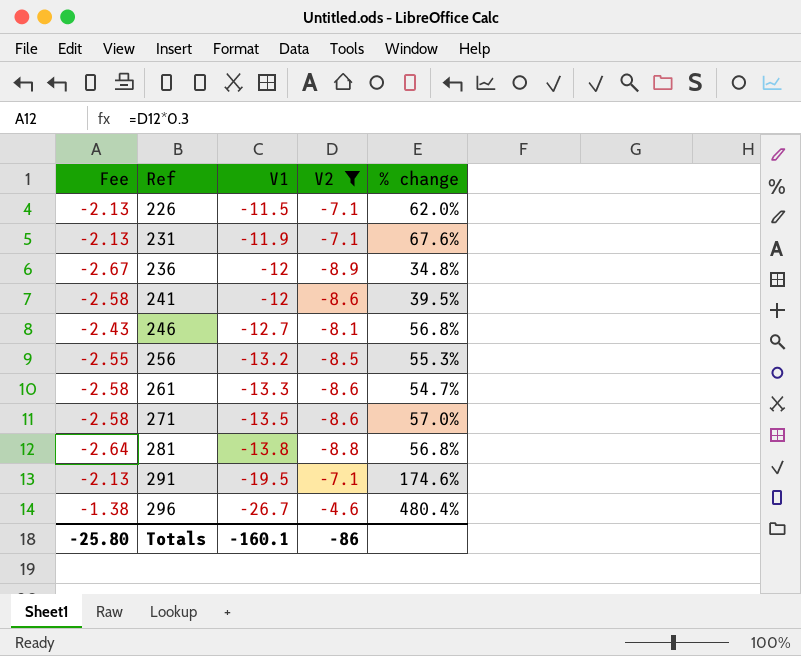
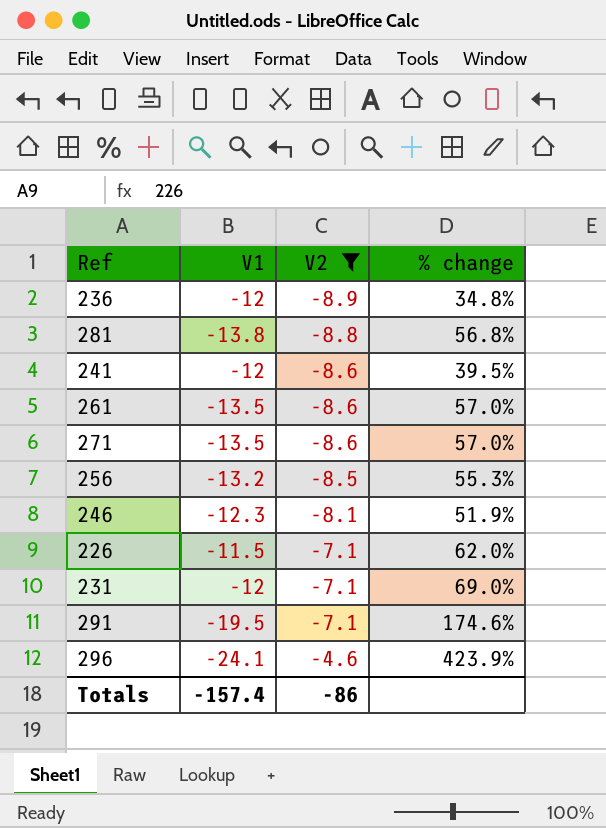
row order: Ref ascending -> V2 ascending
column Fee | formula: [V2] * 0.3 -> none
261 | V1: -13.3 -> -13.5
261 | % change: 54.7% -> 57.0%
246 | V1: -12.7 -> -12.3
246 | % change: 56.8% -> 51.9%
231 | V1: -11.9 -> -12
231 | % change: 67.6% -> 69.0%
296 | V1: -26.7 -> -24.1
296 | % change: 480.4% -> 423.9%
Totals | V1: -160.1 -> -157.4

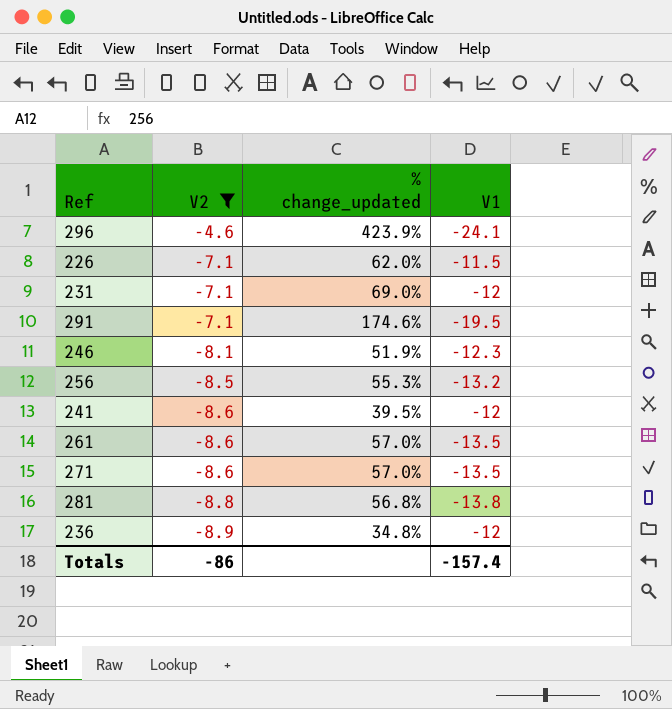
row order: V2 ascending -> V2 descending
column name: % change -> % change_updated
column V1 | position: 2 -> 4

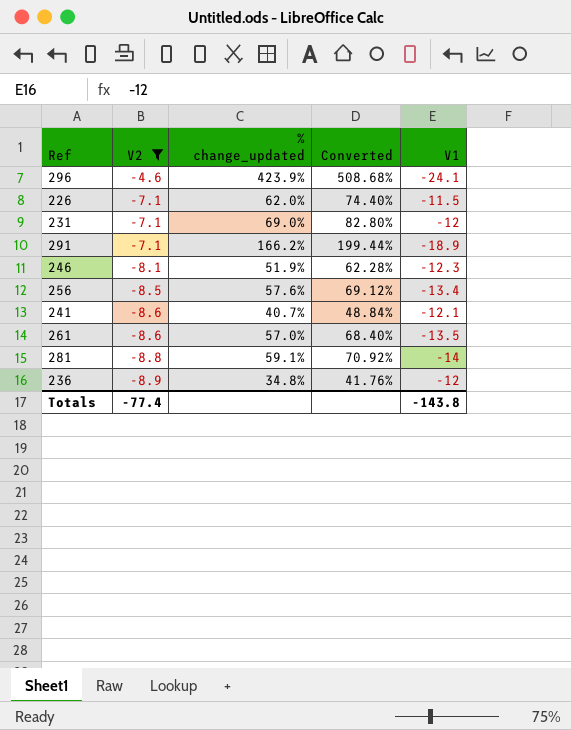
column Converted | formula: none -> [% change_updated] * 1.2
row 271: -8.6 | 57.0% | -13.5 -> none
291 | % change_updated: 174.6% -> 166.2%
291 | V1: -19.5 -> -18.9
256 | % change_updated: 55.3% -> 57.6%
256 | V1: -13.2 -> -13.4
241 | % change_updated: 39.5% -> 40.7%
241 | V1: -12 -> -12.1
281 | % change_updated: 56.8% -> 59.1%
281 | V1: -13.8 -> -14
Totals | V2: -86 -> -77.4
Totals | V1: -157.4 -> -143.8

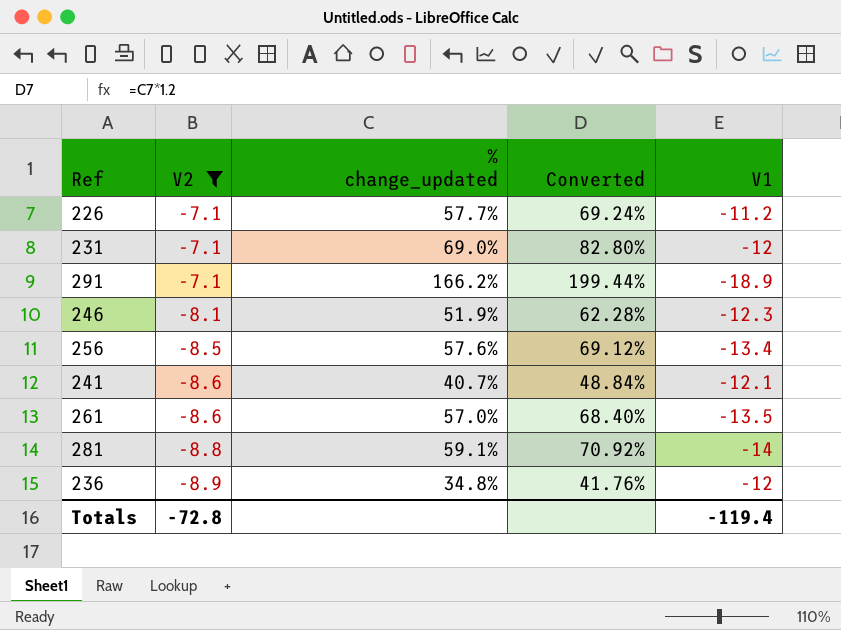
row 296: -4.6 | 423.9% | 508.68% | -24.1 -> none
226 | % change_updated: 62.0% -> 57.7%
226 | Converted: 74.40% -> 69.24%
226 | V1: -11.5 -> -11.2
Totals | V2: -77.4 -> -72.8
Totals | V1: -143.8 -> -119.4

